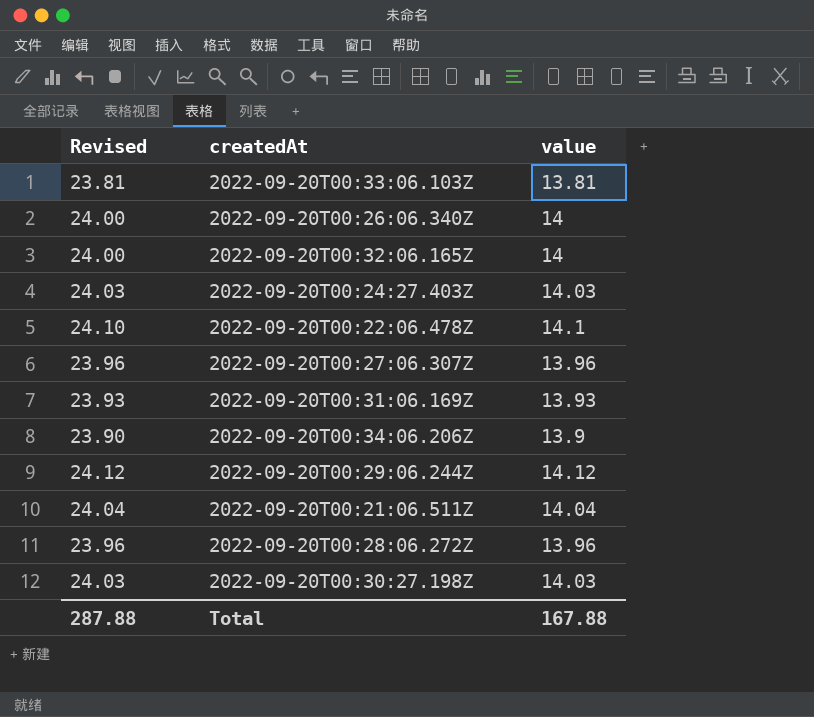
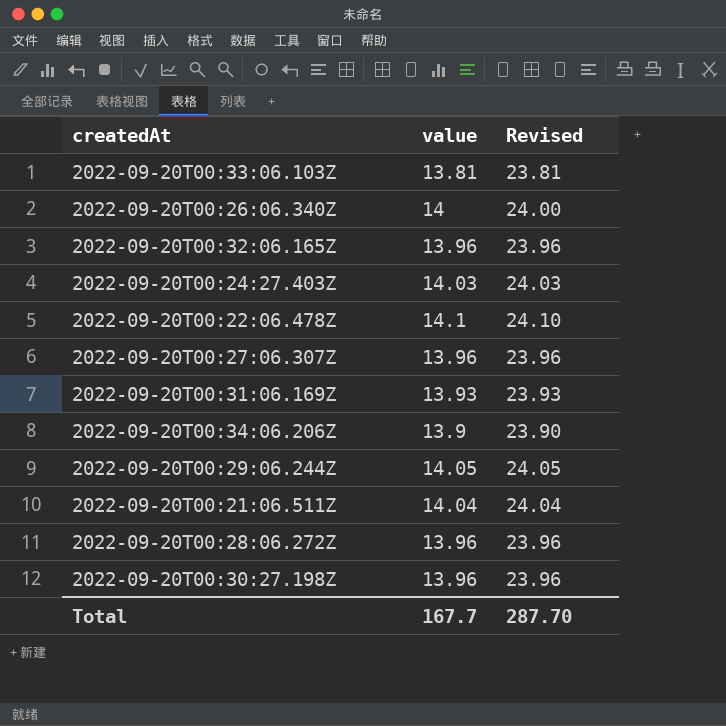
column Revised | position: 1 -> 3
2022-09-20T00:32:06.165Z | value: 14 -> 13.96
2022-09-20T00:32:06.165Z | Revised: 24.00 -> 23.96
2022-09-20T00:29:06.244Z | value: 14.12 -> 14.05
2022-09-20T00:29:06.244Z | Revised: 24.12 -> 24.05
2022-09-20T00:30:27.198Z | value: 14.03 -> 13.96
2022-09-20T00:30:27.198Z | Revised: 24.03 -> 23.96
Total | value: 167.88 -> 167.7
Total | Revised: 287.88 -> 287.70

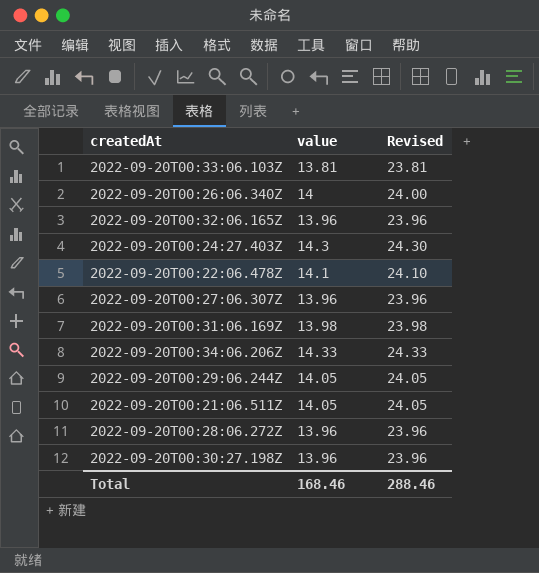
2022-09-20T00:24:27.403Z | value: 14.03 -> 14.3
2022-09-20T00:24:27.403Z | Revised: 24.03 -> 24.30
2022-09-20T00:31:06.169Z | value: 13.93 -> 13.98
2022-09-20T00:31:06.169Z | Revised: 23.93 -> 23.98
2022-09-20T00:34:06.206Z | value: 13.9 -> 14.33
2022-09-20T00:34:06.206Z | Revised: 23.90 -> 24.33
2022-09-20T00:21:06.511Z | value: 14.04 -> 14.05
2022-09-20T00:21:06.511Z | Revised: 24.04 -> 24.05
Total | value: 167.7 -> 168.46
Total | Revised: 287.70 -> 288.46

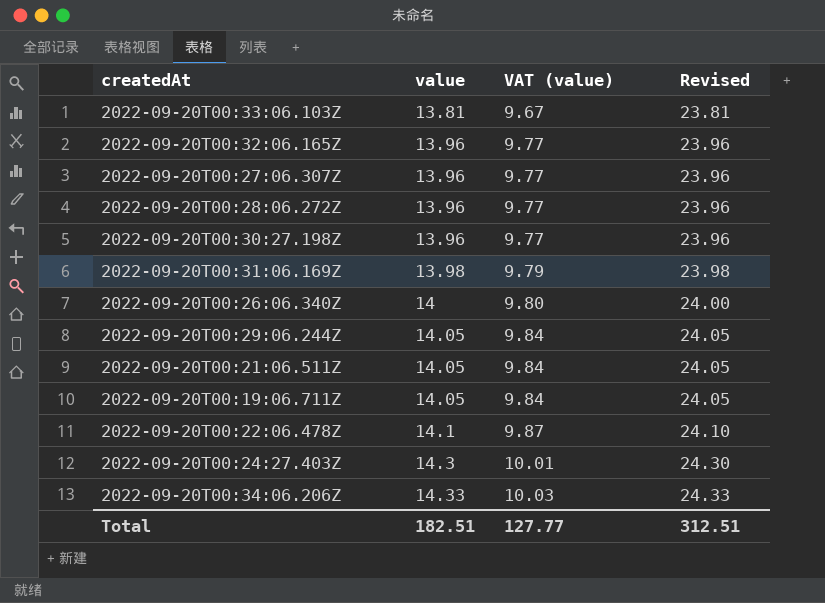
row order: none -> value ascending
column VAT (value) | formula: none -> [value] * 0.7
row 2022-09-20T00:19:06.711Z: none -> 14.05 | 9.84 | 24.05
Total | value: 168.46 -> 182.51
Total | Revised: 288.46 -> 312.51

